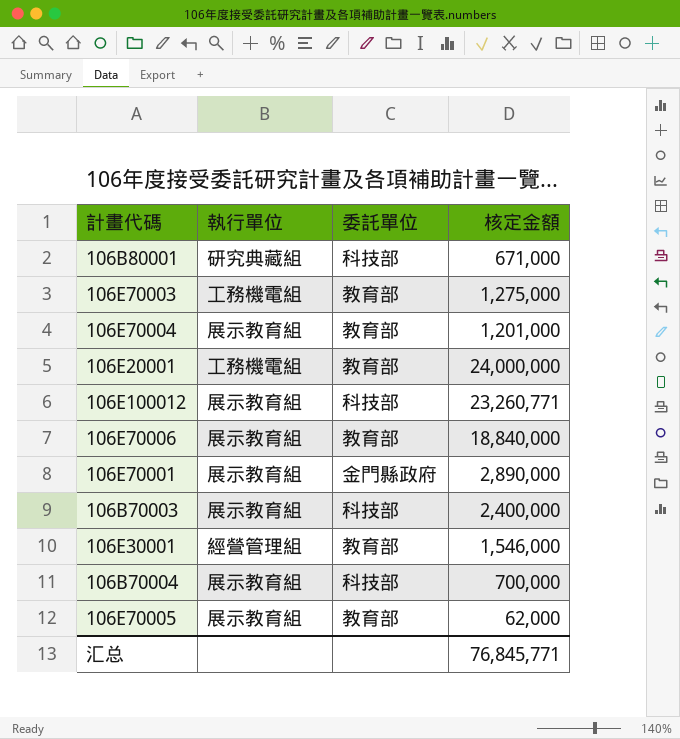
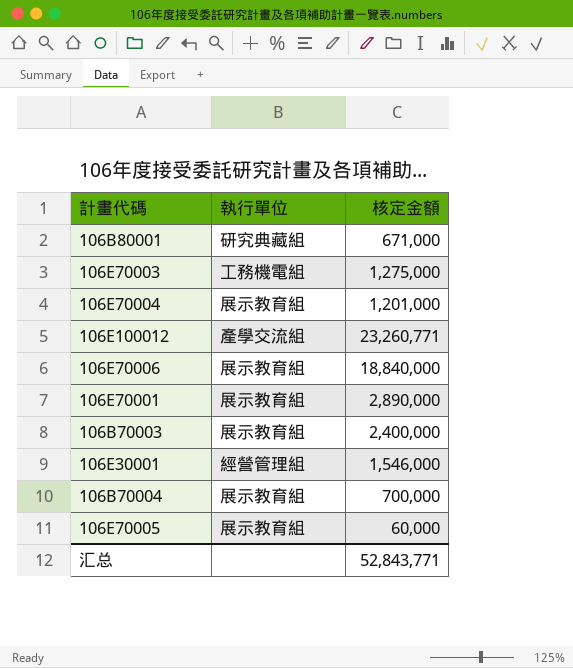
column 委託單位 | position: 3 -> none
row 106E20001: 工務機電組 | 教育部 | 24,000,000 -> none
106E100012 | 執行單位: 展示教育組 -> 產學交流組
106E70005 | 核定金額: 62,000 -> 60,000
汇总 | 核定金額: 76,845,771 -> 52,843,771

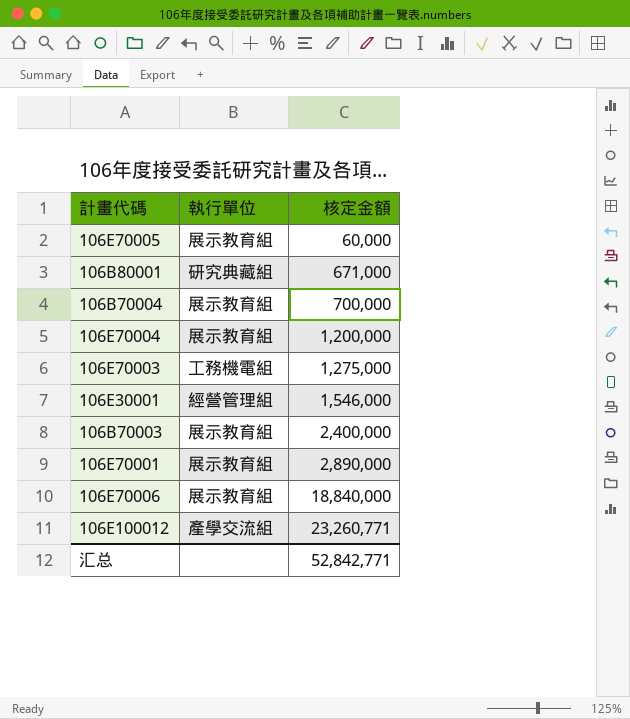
row order: none -> 核定金額 ascending
106E70004 | 核定金額: 1,201,000 -> 1,200,000
汇总 | 核定金額: 52,843,771 -> 52,842,771

